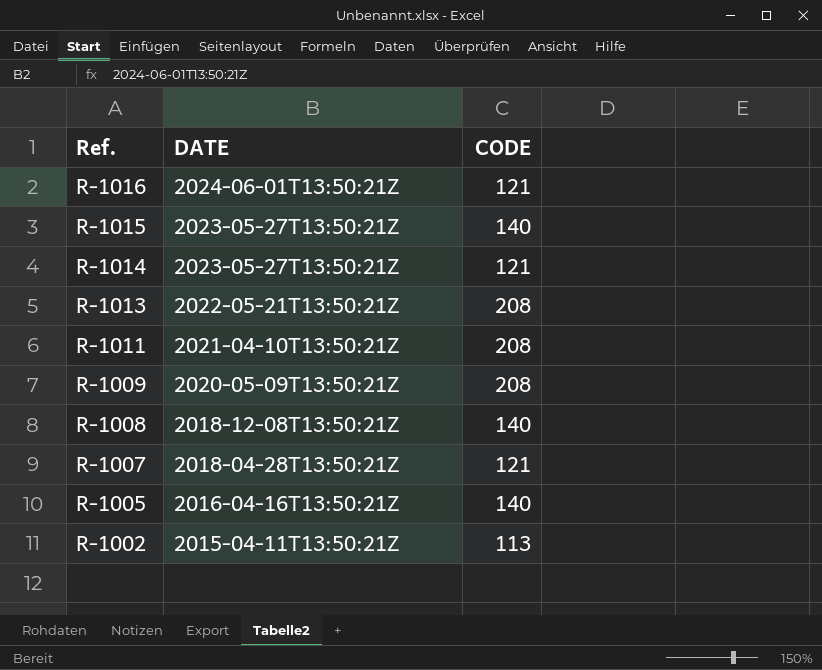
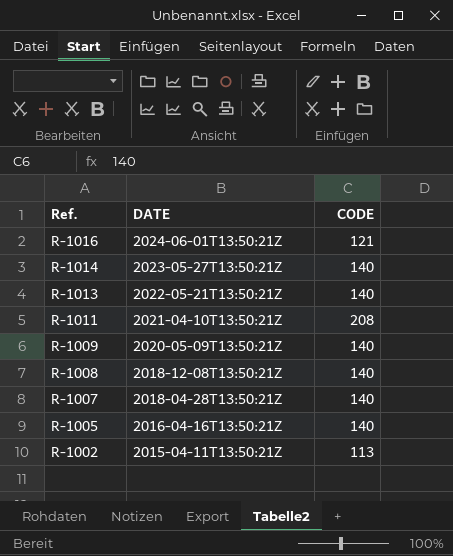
row R-1015: 2023-05-27T13:50:21Z | 140 -> none
R-1014 | CODE: 121 -> 140
R-1013 | CODE: 208 -> 140
R-1009 | CODE: 208 -> 140
R-1007 | CODE: 121 -> 140

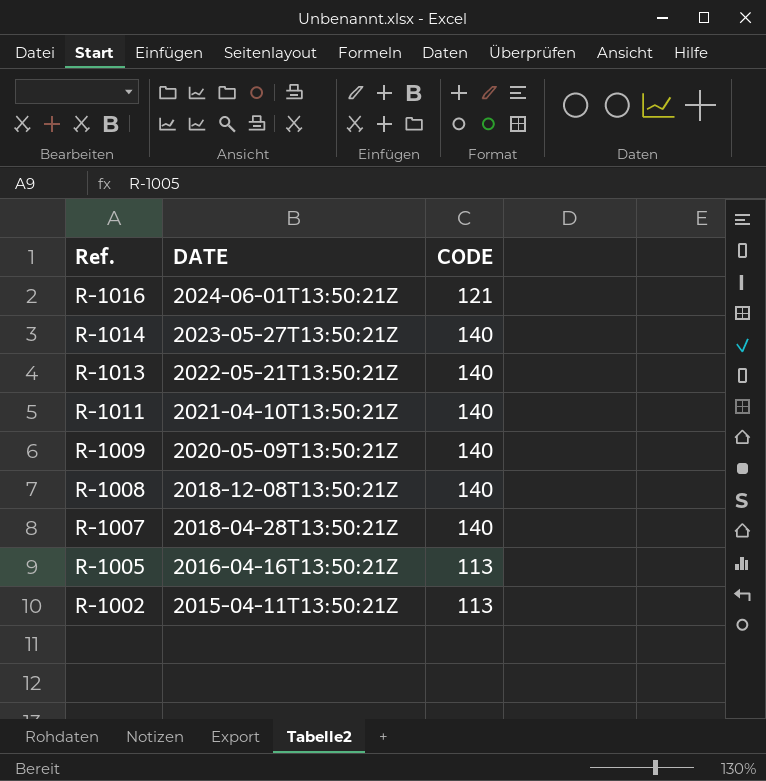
R-1011 | CODE: 208 -> 140
R-1005 | CODE: 140 -> 113

